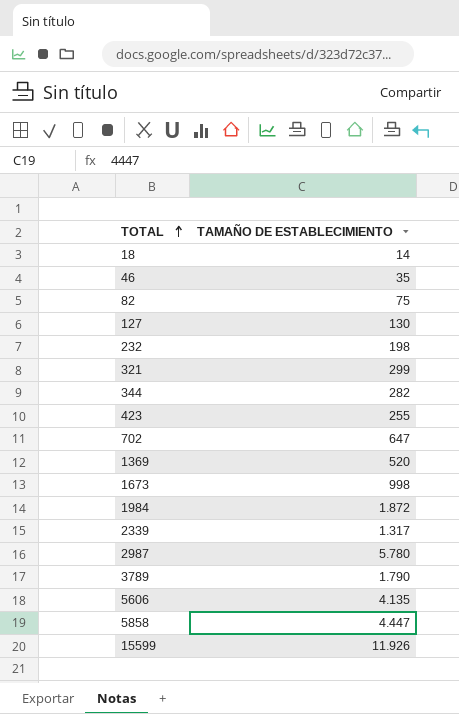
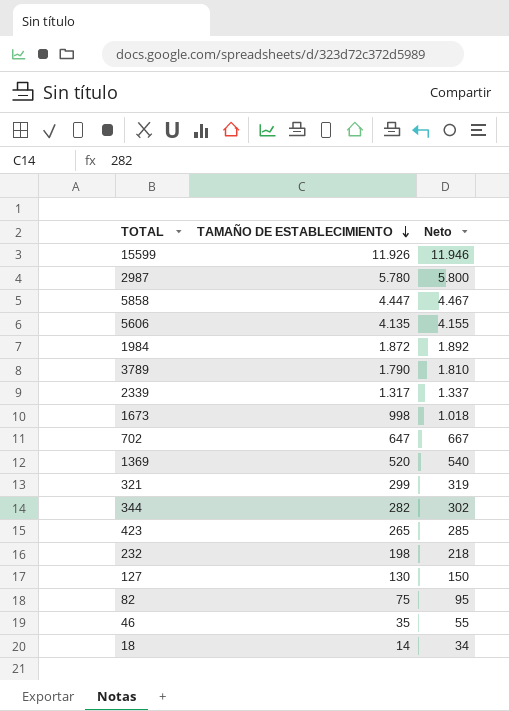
row order: TOTAL ascending -> TAMAÑO DE ESTABLECIMIENTO descending
column Neto | formula: none -> [TAMAÑO DE ESTABLECIMIENTO] + 20
423 | TAMAÑO DE ESTABLECIMIENTO: 255 -> 265

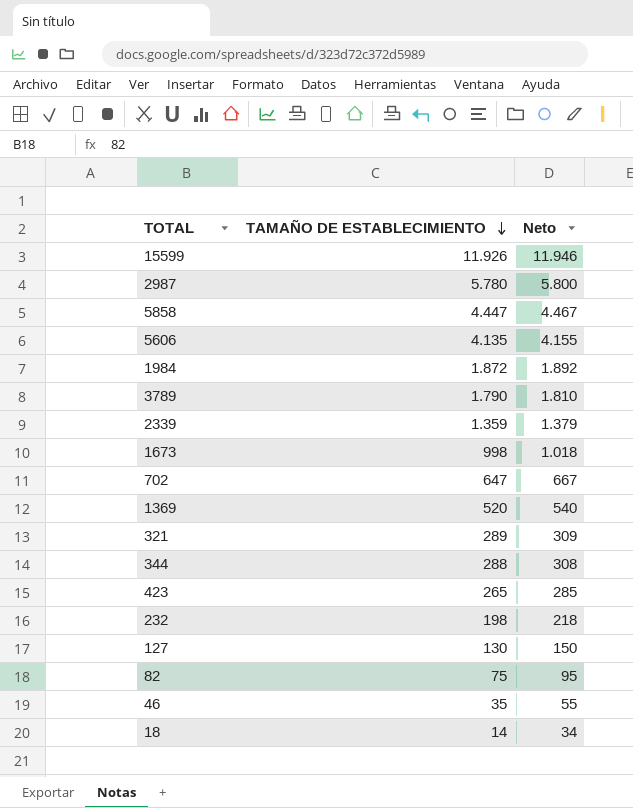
2339 | TAMAÑO DE ESTABLECIMIENTO: 1.317 -> 1.359
2339 | Neto: 1.337 -> 1.379
321 | TAMAÑO DE ESTABLECIMIENTO: 299 -> 289
321 | Neto: 319 -> 309
344 | TAMAÑO DE ESTABLECIMIENTO: 282 -> 288
344 | Neto: 302 -> 308

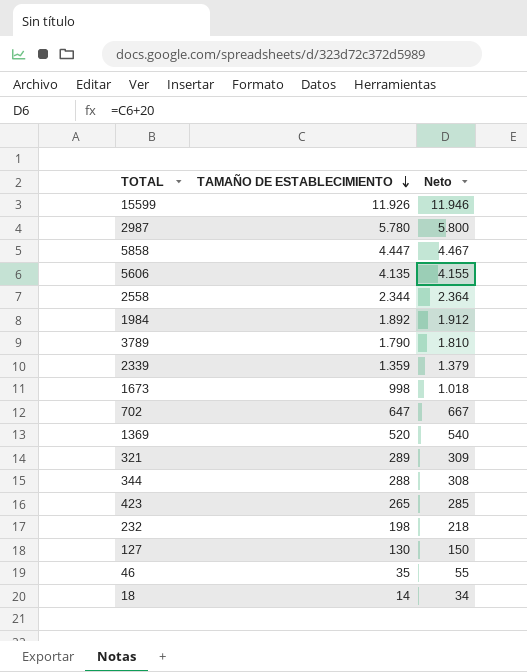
row 82: 75 | 95 -> none
row 2558: none -> 2.344 | 2.364
1984 | TAMAÑO DE ESTABLECIMIENTO: 1.872 -> 1.892
1984 | Neto: 1.892 -> 1.912

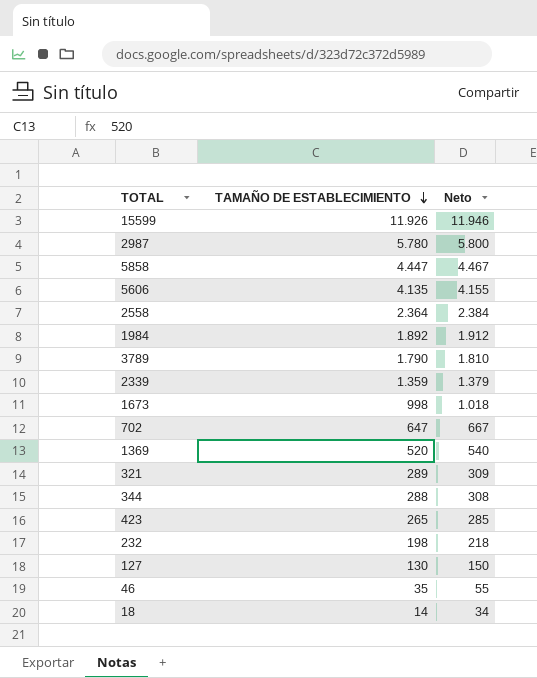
2558 | TAMAÑO DE ESTABLECIMIENTO: 2.344 -> 2.364
2558 | Neto: 2.364 -> 2.384

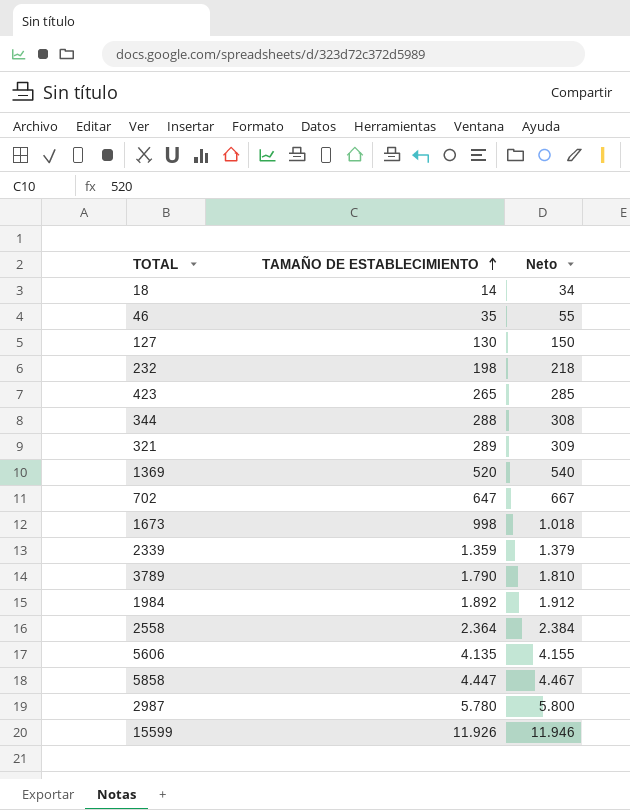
row order: TAMAÑO DE ESTABLECIMIENTO descending -> TAMAÑO DE ESTABLECIMIENTO ascending

